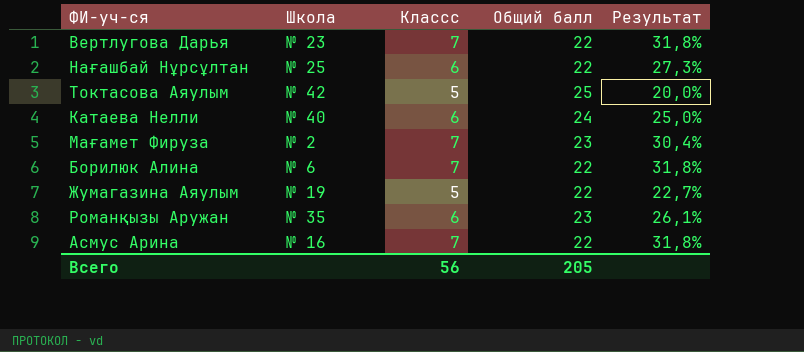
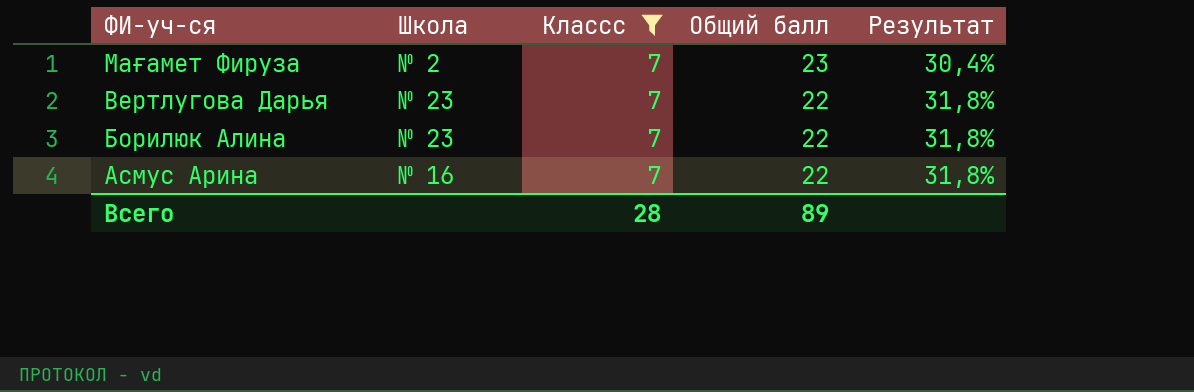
filter: none -> Классс = 7
row order: none -> ФИ-уч-ся descending
Борилюк Алина | Школа: № 6 -> № 23
Всего | Классс: 56 -> 28
Всего | Общий балл: 205 -> 89

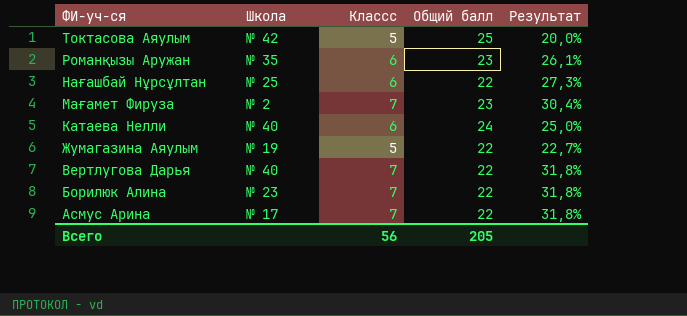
filter: Классс = 7 -> none
Вертлугова Дарья | Школа: № 23 -> № 40
Асмус Арина | Школа: № 16 -> № 17
Всего | Классс: 28 -> 56
Всего | Общий балл: 89 -> 205

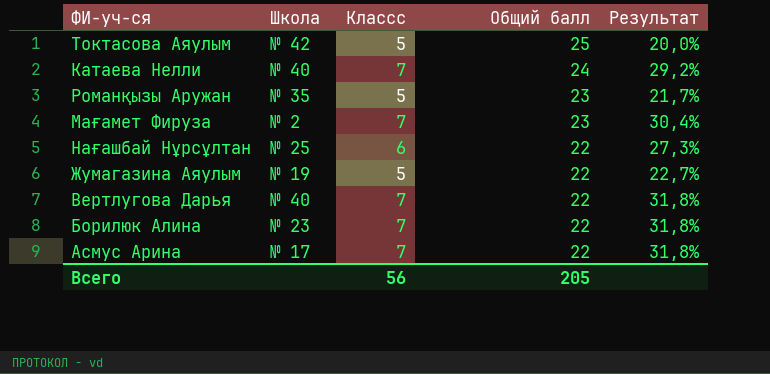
row order: ФИ-уч-ся descending -> Общий балл descending
Катаева Нелли | Классс: 6 -> 7
Катаева Нелли | Результат: 25,0% -> 29,2%
Романқызы Аружан | Классс: 6 -> 5
Романқызы Аружан | Результат: 26,1% -> 21,7%

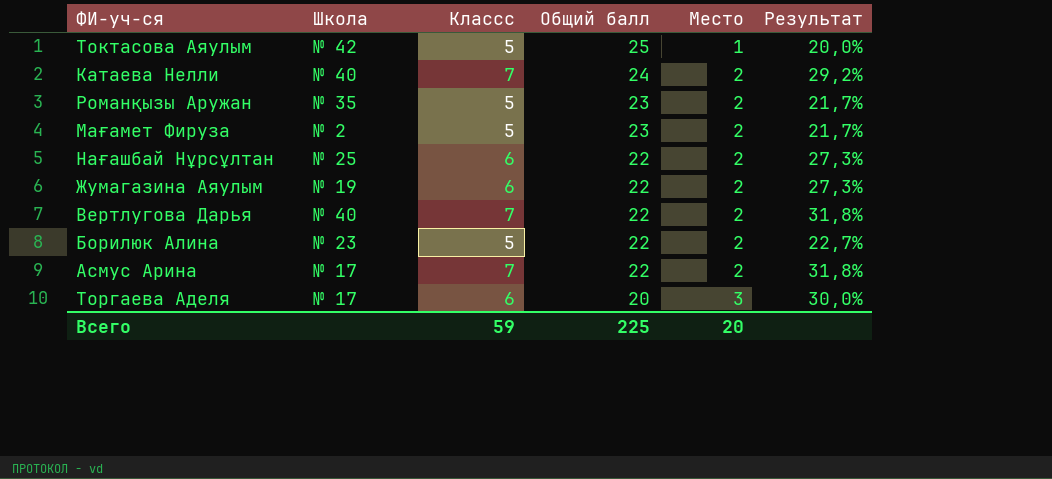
column Место | position: none -> 5
Мағамет Фируза | Классс: 7 -> 5
Мағамет Фируза | Результат: 30,4% -> 21,7%
Жумагазина Аяулым | Классс: 5 -> 6
Жумагазина Аяулым | Результат: 22,7% -> 27,3%
Борилюк Алина | Классс: 7 -> 5
Борилюк Алина | Результат: 31,8% -> 22,7%
row Торгаева Аделя: none -> № 17 | 6 | 20 | 3 | 30,0%
Всего | Классс: 56 -> 59
Всего | Общий балл: 205 -> 225

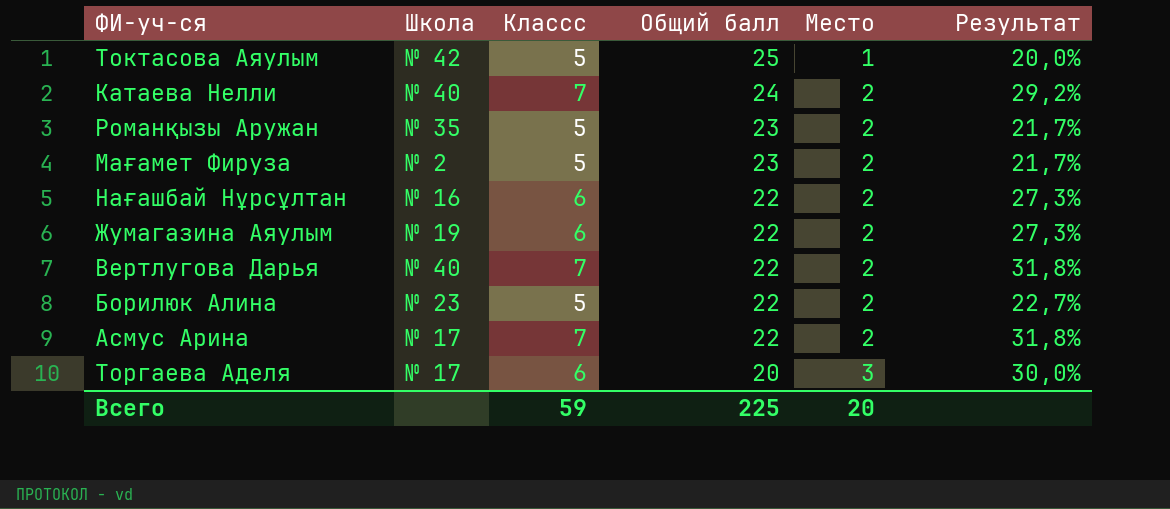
Нағашбай Нұрсұлтан | Школа: № 25 -> № 16

